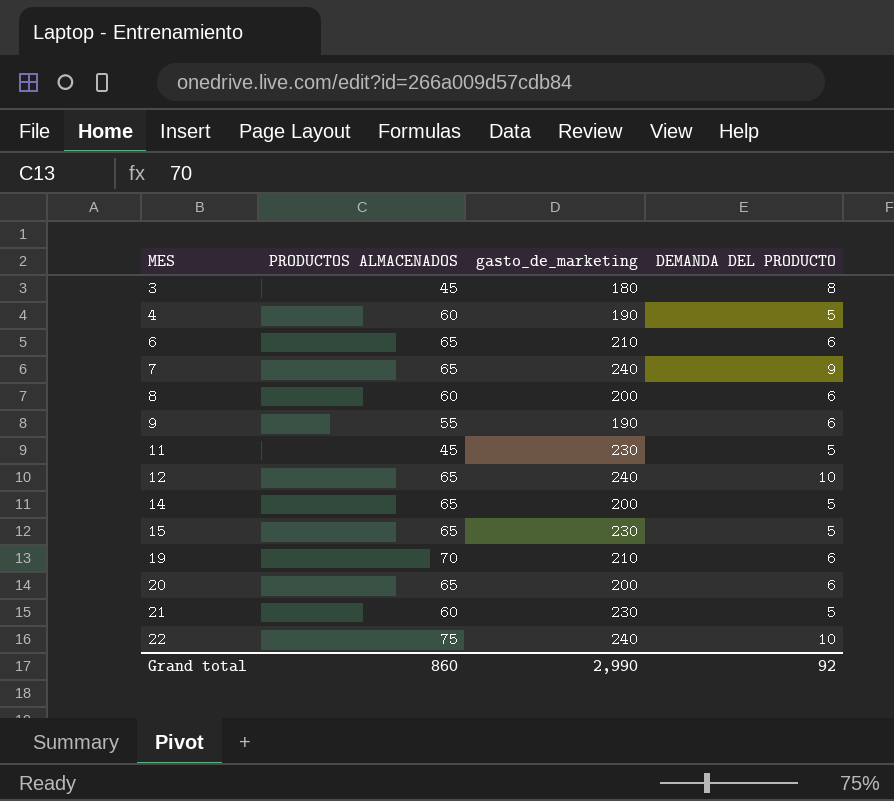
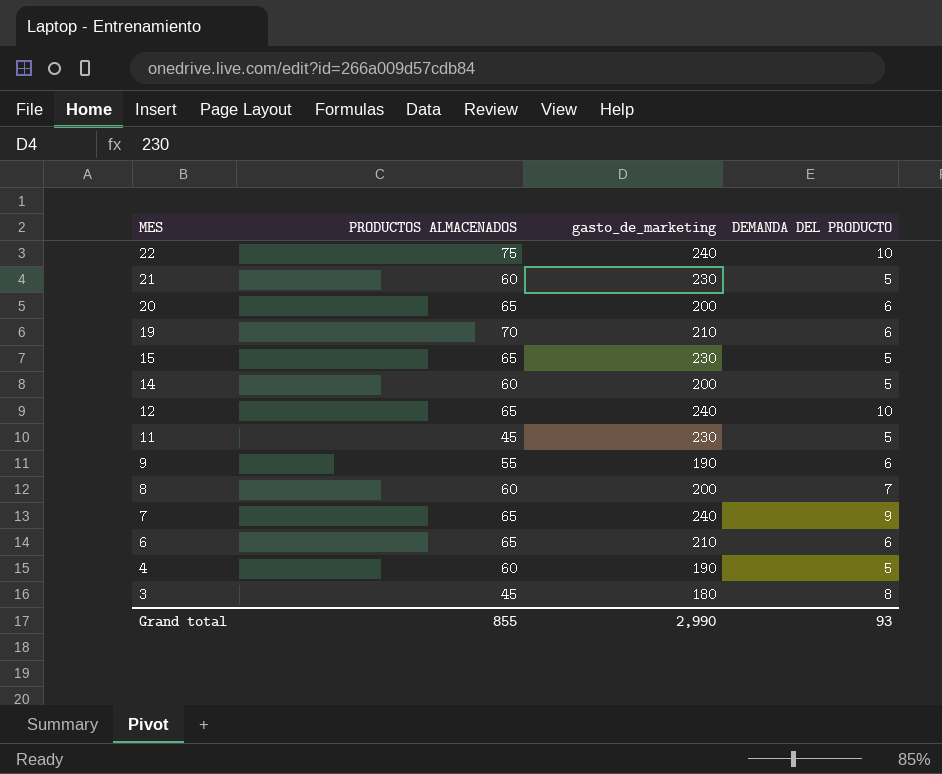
row order: MES ascending -> MES descending
14 | PRODUCTOS ALMACENADOS: 65 -> 60
8 | DEMANDA DEL PRODUCTO: 6 -> 7
Grand total | PRODUCTOS ALMACENADOS: 860 -> 855
Grand total | DEMANDA DEL PRODUCTO: 92 -> 93

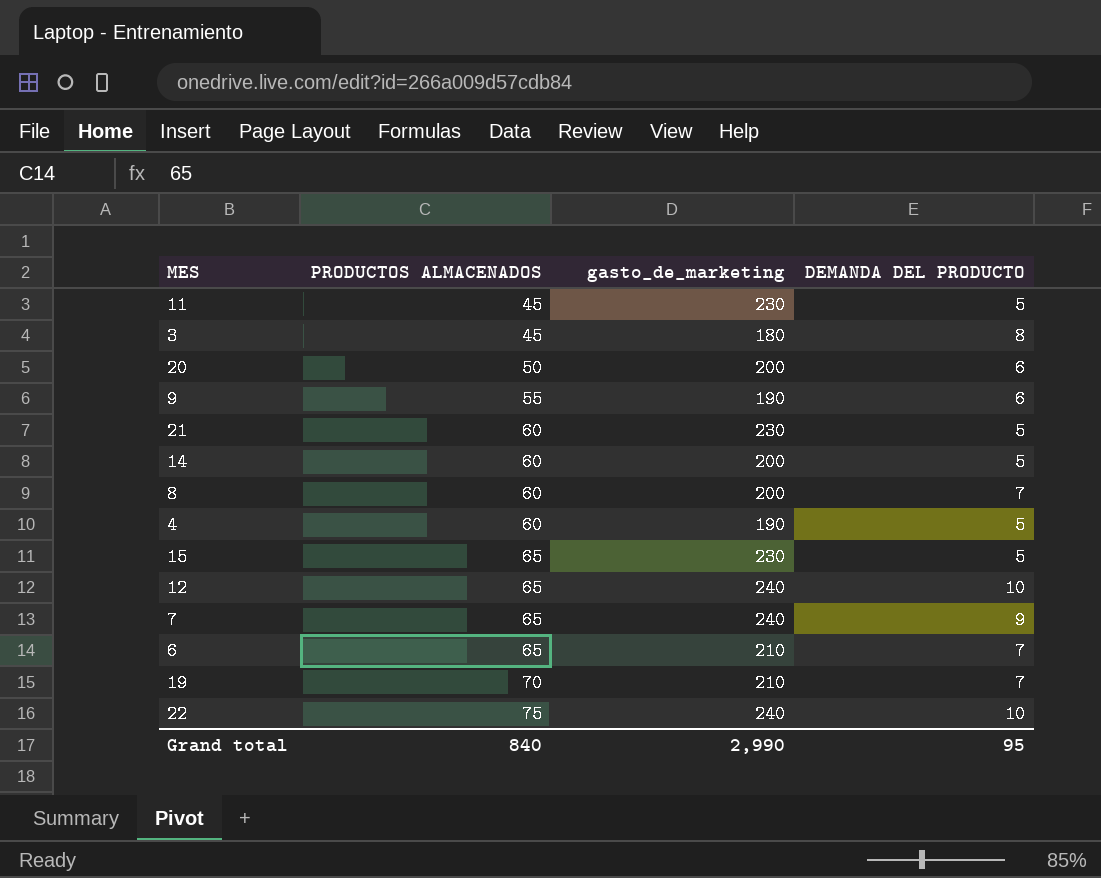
row order: MES descending -> PRODUCTOS ALMACENADOS ascending
20 | PRODUCTOS ALMACENADOS: 65 -> 50
6 | DEMANDA DEL PRODUCTO: 6 -> 7
19 | DEMANDA DEL PRODUCTO: 6 -> 7
Grand total | PRODUCTOS ALMACENADOS: 855 -> 840
Grand total | DEMANDA DEL PRODUCTO: 93 -> 95

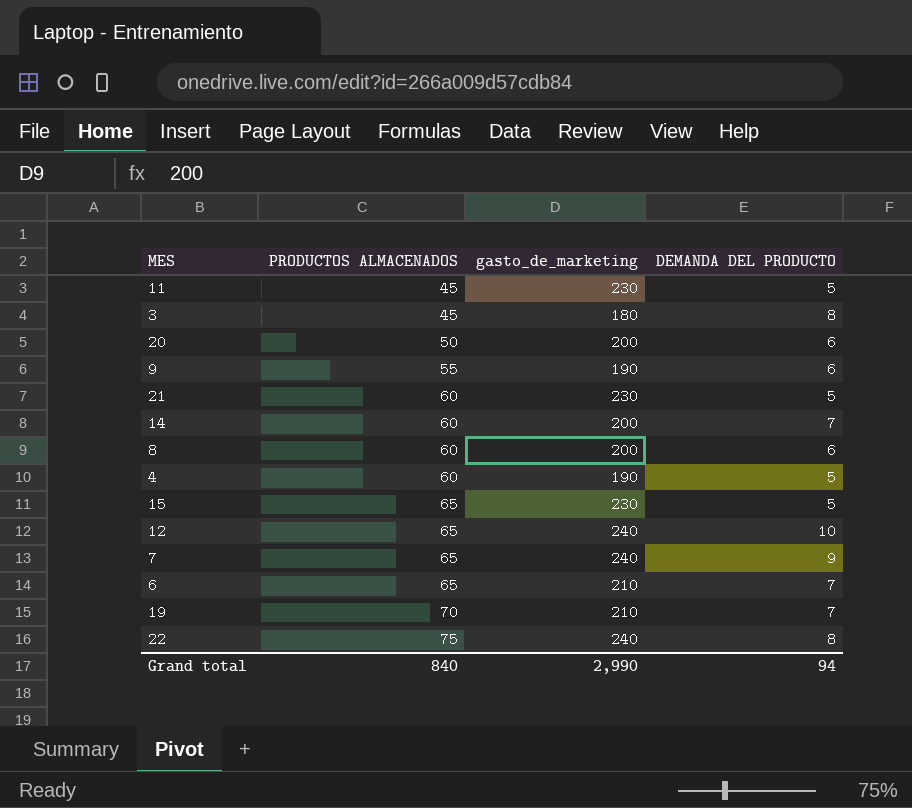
14 | DEMANDA DEL PRODUCTO: 5 -> 7
8 | DEMANDA DEL PRODUCTO: 7 -> 6
22 | DEMANDA DEL PRODUCTO: 10 -> 8
Grand total | DEMANDA DEL PRODUCTO: 95 -> 94

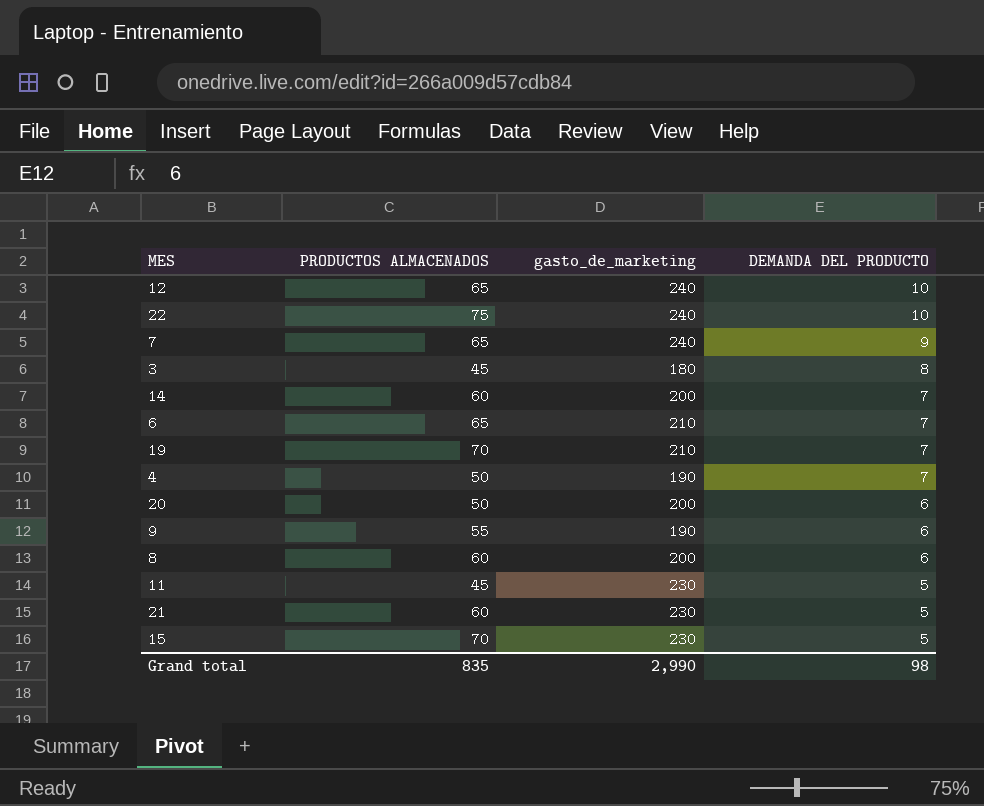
row order: PRODUCTOS ALMACENADOS ascending -> DEMANDA DEL PRODUCTO descending
22 | DEMANDA DEL PRODUCTO: 8 -> 10
4 | PRODUCTOS ALMACENADOS: 60 -> 50
4 | DEMANDA DEL PRODUCTO: 5 -> 7
15 | PRODUCTOS ALMACENADOS: 65 -> 70
Grand total | PRODUCTOS ALMACENADOS: 840 -> 835
Grand total | DEMANDA DEL PRODUCTO: 94 -> 98

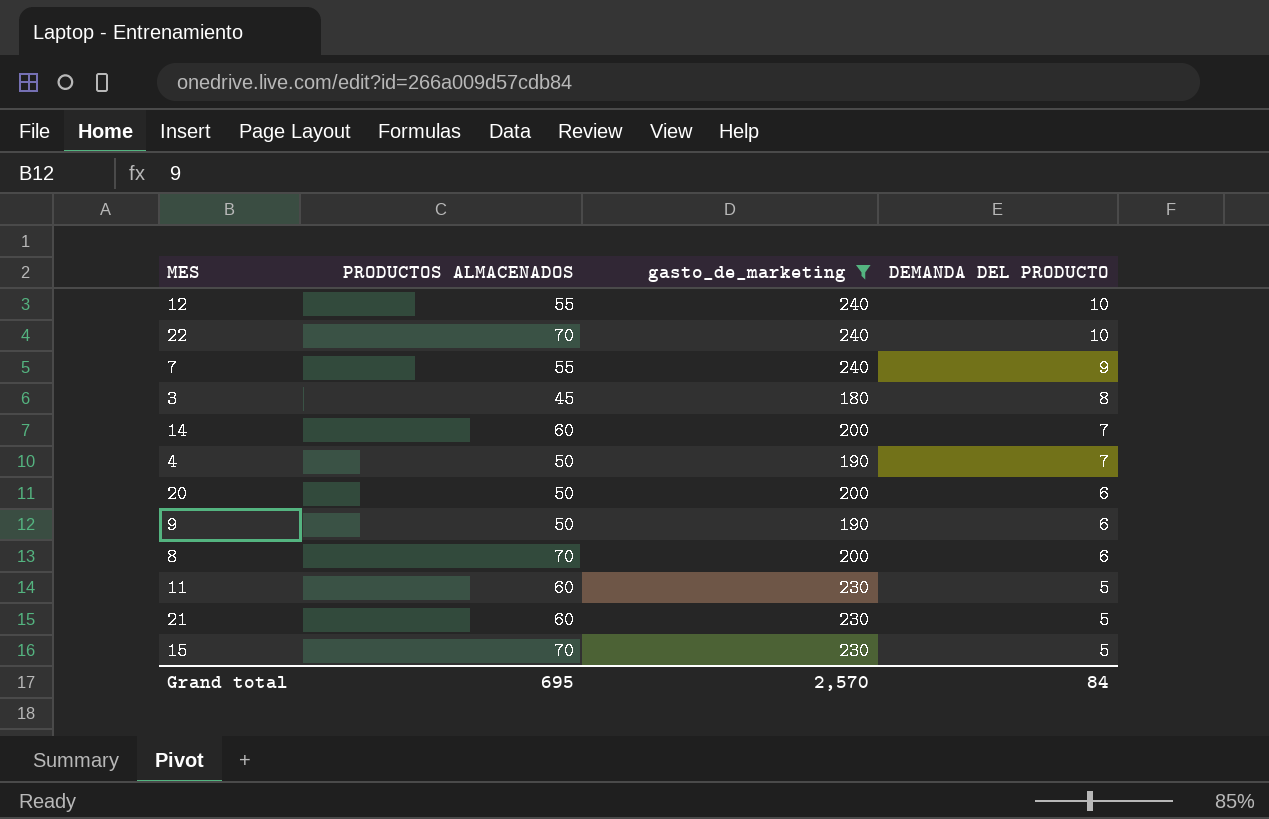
filter: none -> gasto_de_marketing != 210
12 | PRODUCTOS ALMACENADOS: 65 -> 55
22 | PRODUCTOS ALMACENADOS: 75 -> 70
7 | PRODUCTOS ALMACENADOS: 65 -> 55
9 | PRODUCTOS ALMACENADOS: 55 -> 50
8 | PRODUCTOS ALMACENADOS: 60 -> 70
11 | PRODUCTOS ALMACENADOS: 45 -> 60
Grand total | PRODUCTOS ALMACENADOS: 835 -> 695
Grand total | gasto_de_marketing: 2,990 -> 2,570
Grand total | DEMANDA DEL PRODUCTO: 98 -> 84

